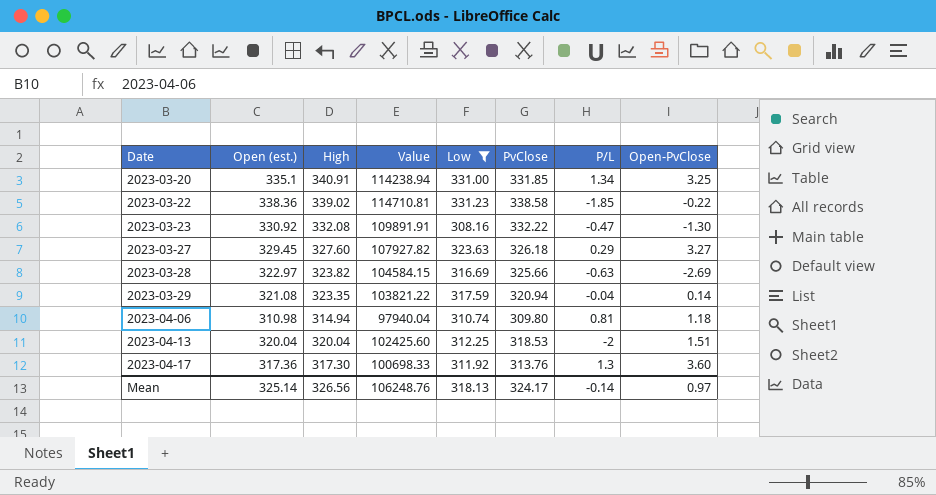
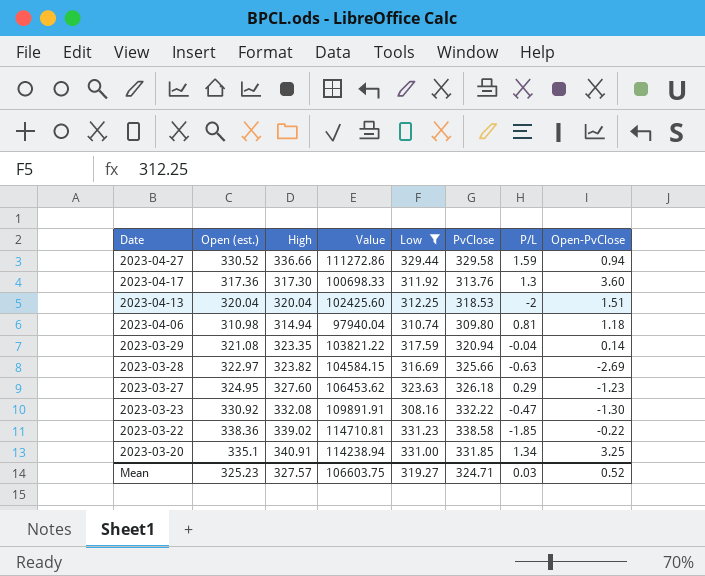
row order: Date ascending -> Date descending
row 2023-04-27: none -> 330.52 | 336.66 | 111272.86 | 329.44 | 329.58 | 1.59 | 0.94
2023-03-27 | Open (est.): 329.45 -> 324.95
2023-03-27 | Value: 107927.82 -> 106453.62
2023-03-27 | Open-PvClose: 3.27 -> -1.23
Mean | Open (est.): 325.14 -> 325.23
Mean | High: 326.56 -> 327.57
Mean | Value: 106248.76 -> 106603.75
Mean | Low: 318.13 -> 319.27
Mean | PvClose: 324.17 -> 324.71
Mean | P/L: -0.14 -> 0.03
Mean | Open-PvClose: 0.97 -> 0.52

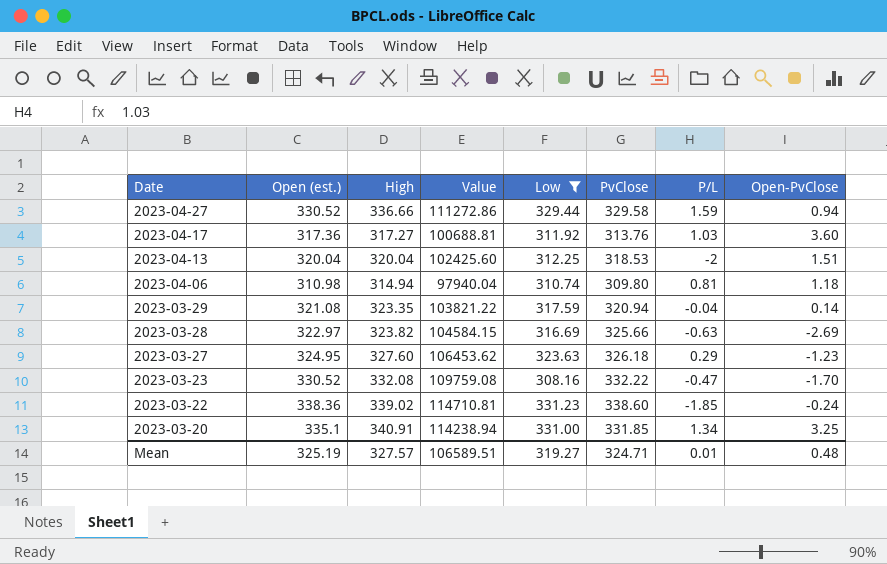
2023-04-17 | High: 317.30 -> 317.27
2023-04-17 | Value: 100698.33 -> 100688.81
2023-04-17 | P/L: 1.3 -> 1.03
2023-03-23 | Open (est.): 330.92 -> 330.52
2023-03-23 | Value: 109891.91 -> 109759.08
2023-03-23 | Open-PvClose: -1.30 -> -1.70
2023-03-22 | PvClose: 338.58 -> 338.60
2023-03-22 | Open-PvClose: -0.22 -> -0.24
Mean | Open (est.): 325.23 -> 325.19
Mean | Value: 106603.75 -> 106589.51
Mean | P/L: 0.03 -> 0.01
Mean | Open-PvClose: 0.52 -> 0.48

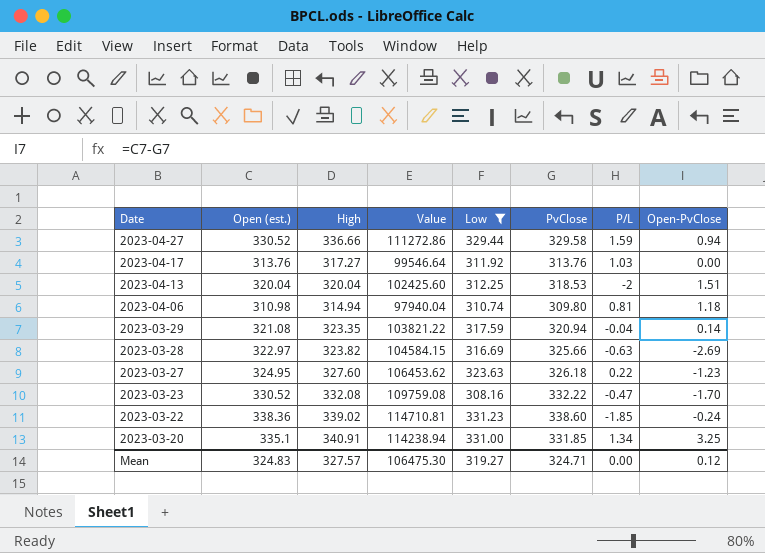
2023-04-17 | Open (est.): 317.36 -> 313.76
2023-04-17 | Value: 100688.81 -> 99546.64
2023-04-17 | Open-PvClose: 3.60 -> 0.00
2023-03-27 | P/L: 0.29 -> 0.22
Mean | Open (est.): 325.19 -> 324.83
Mean | Value: 106589.51 -> 106475.30
Mean | P/L: 0.01 -> 0.00
Mean | Open-PvClose: 0.48 -> 0.12

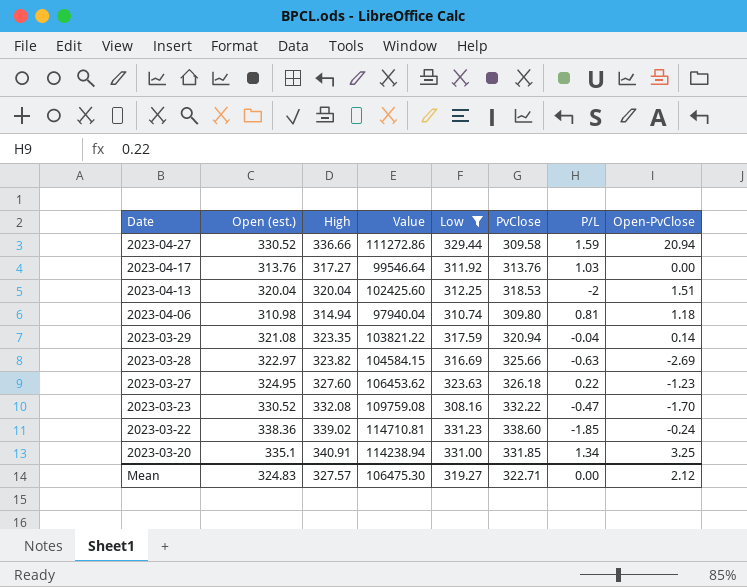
2023-04-27 | PvClose: 329.58 -> 309.58
2023-04-27 | Open-PvClose: 0.94 -> 20.94
Mean | PvClose: 324.71 -> 322.71
Mean | Open-PvClose: 0.12 -> 2.12

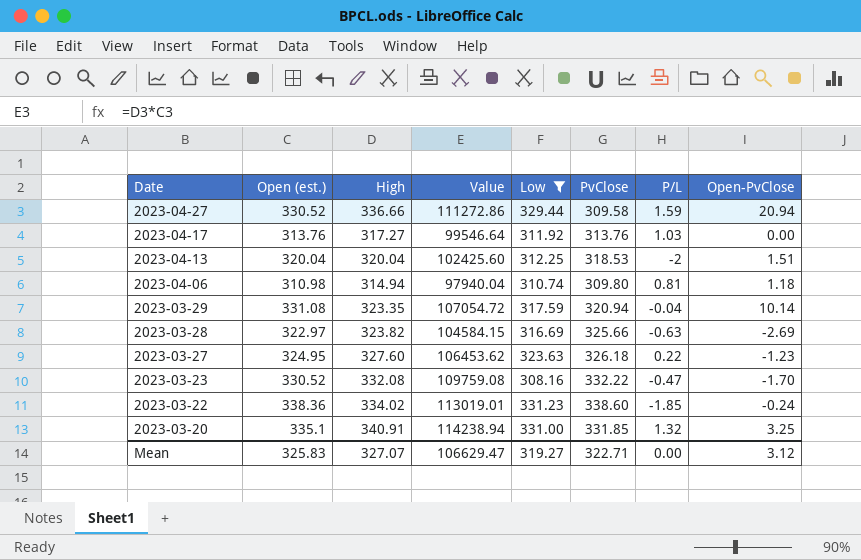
2023-03-29 | Open (est.): 321.08 -> 331.08
2023-03-29 | Value: 103821.22 -> 107054.72
2023-03-29 | Open-PvClose: 0.14 -> 10.14
2023-03-22 | High: 339.02 -> 334.02
2023-03-22 | Value: 114710.81 -> 113019.01
2023-03-20 | P/L: 1.34 -> 1.32
Mean | Open (est.): 324.83 -> 325.83
Mean | High: 327.57 -> 327.07
Mean | Value: 106475.30 -> 106629.47
Mean | Open-PvClose: 2.12 -> 3.12

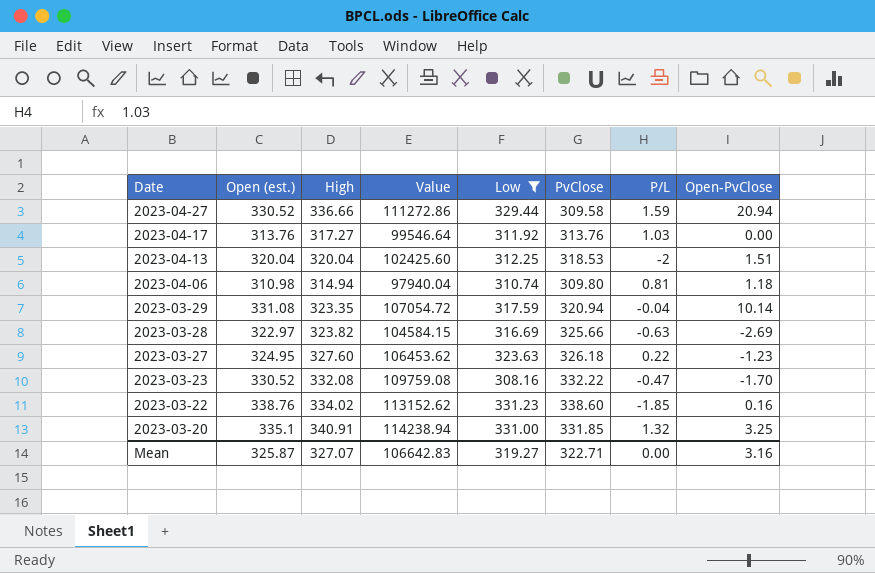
2023-03-22 | Open (est.): 338.36 -> 338.76
2023-03-22 | Value: 113019.01 -> 113152.62
2023-03-22 | Open-PvClose: -0.24 -> 0.16
Mean | Open (est.): 325.83 -> 325.87
Mean | Value: 106629.47 -> 106642.83
Mean | Open-PvClose: 3.12 -> 3.16

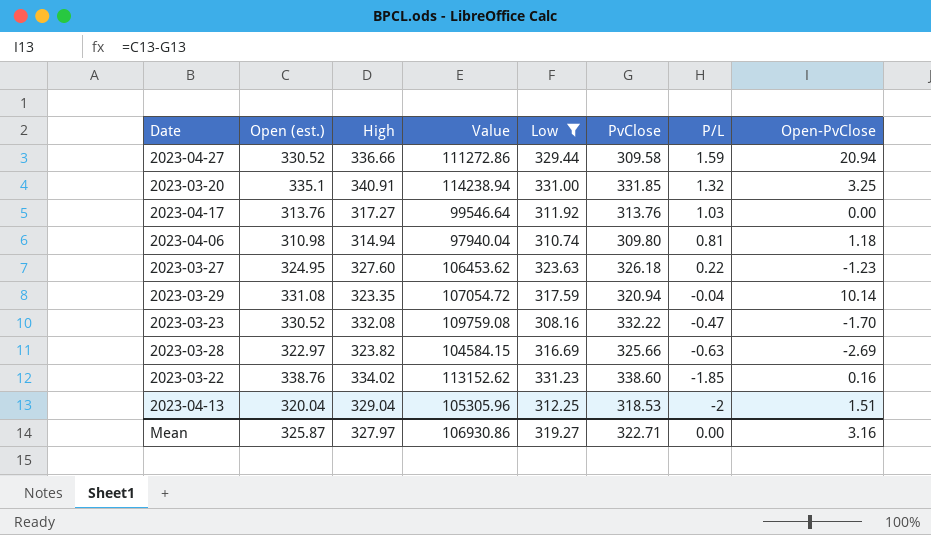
row order: Date descending -> P/L descending
2023-04-13 | High: 320.04 -> 329.04
2023-04-13 | Value: 102425.60 -> 105305.96
Mean | High: 327.07 -> 327.97
Mean | Value: 106642.83 -> 106930.86

